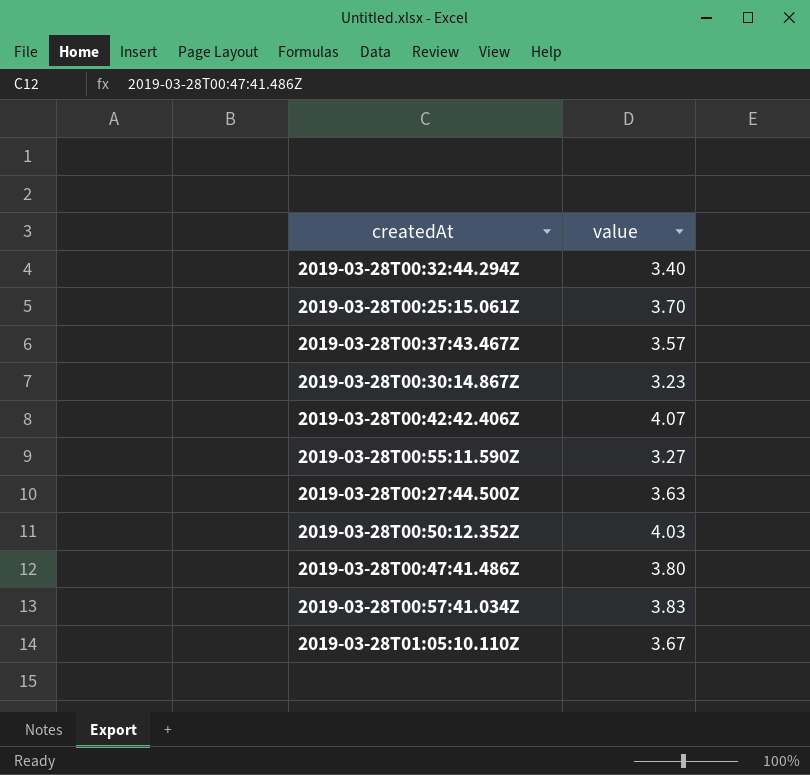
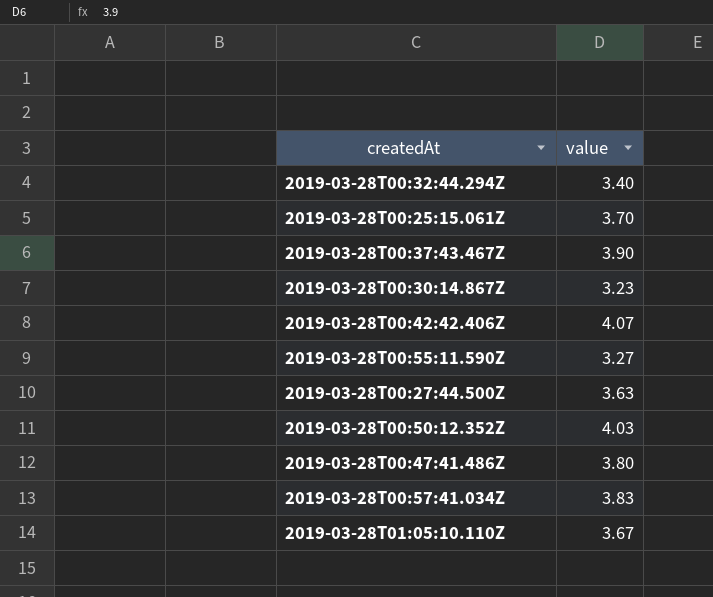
2019-03-28T00:37:43.467Z | value: 3.57 -> 3.90

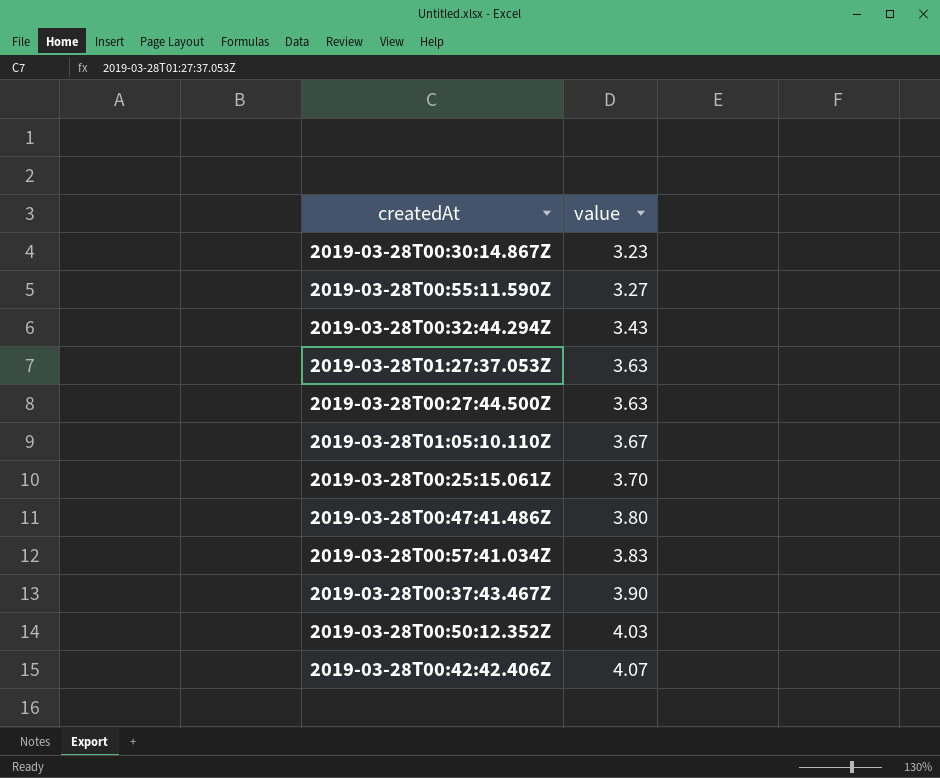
row order: none -> value ascending
2019-03-28T00:32:44.294Z | value: 3.40 -> 3.43
row 2019-03-28T01:27:37.053Z: none -> 3.63

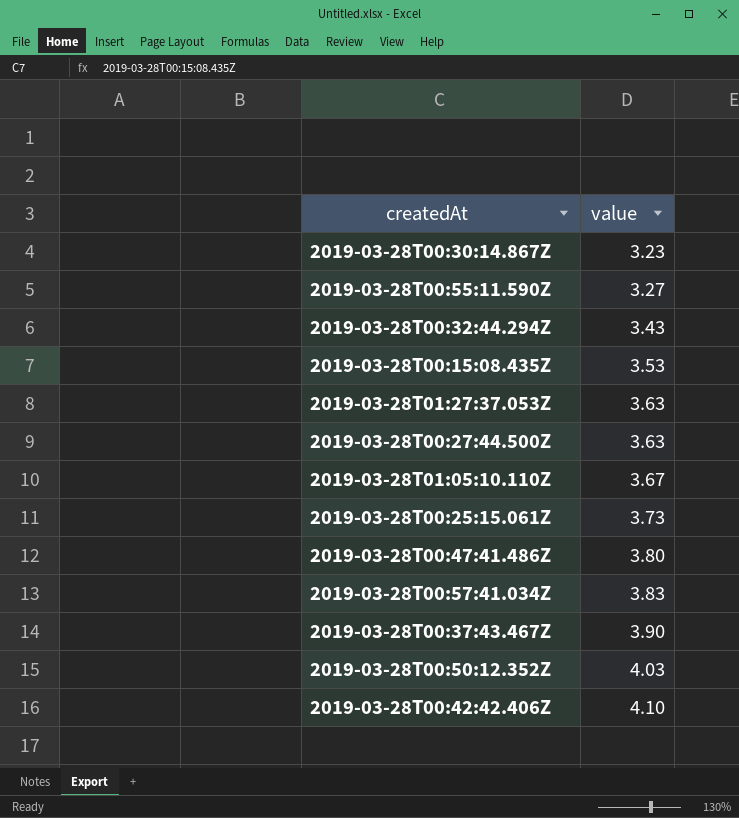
row 2019-03-28T00:15:08.435Z: none -> 3.53
2019-03-28T00:25:15.061Z | value: 3.70 -> 3.73
2019-03-28T00:42:42.406Z | value: 4.07 -> 4.10

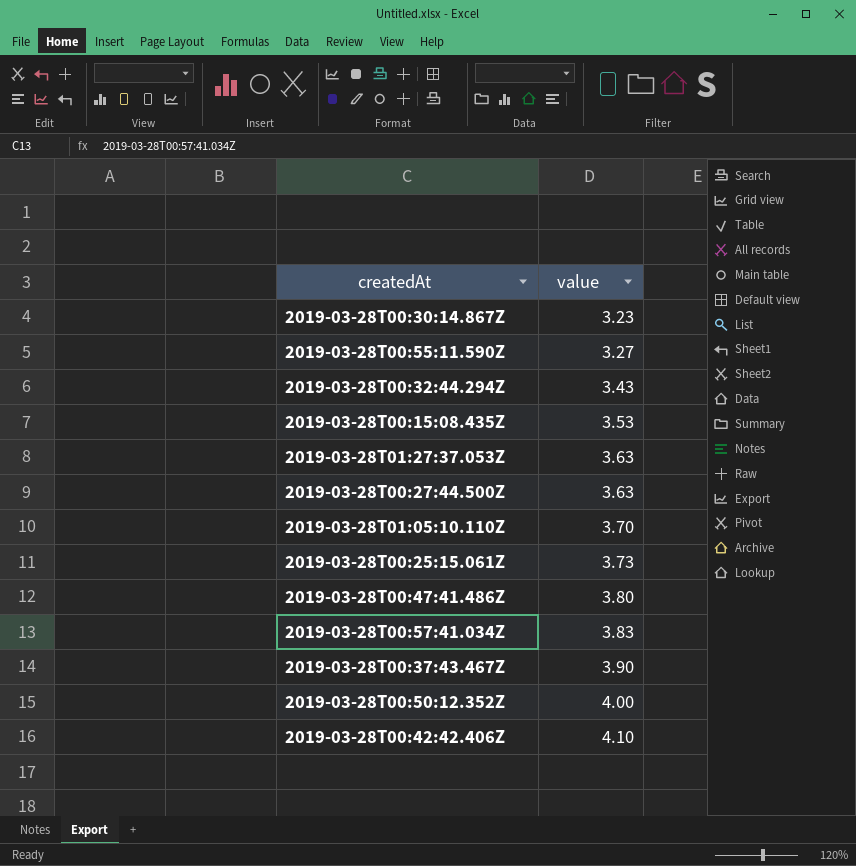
2019-03-28T01:05:10.110Z | value: 3.67 -> 3.70
2019-03-28T00:50:12.352Z | value: 4.03 -> 4.00

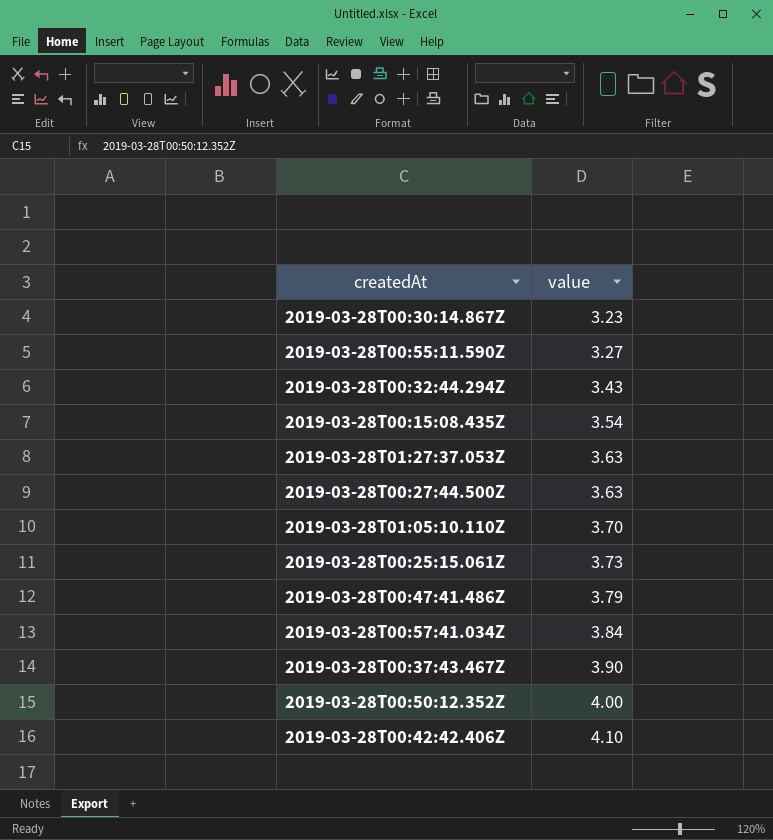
2019-03-28T00:15:08.435Z | value: 3.53 -> 3.54
2019-03-28T00:47:41.486Z | value: 3.80 -> 3.79
2019-03-28T00:57:41.034Z | value: 3.83 -> 3.84

